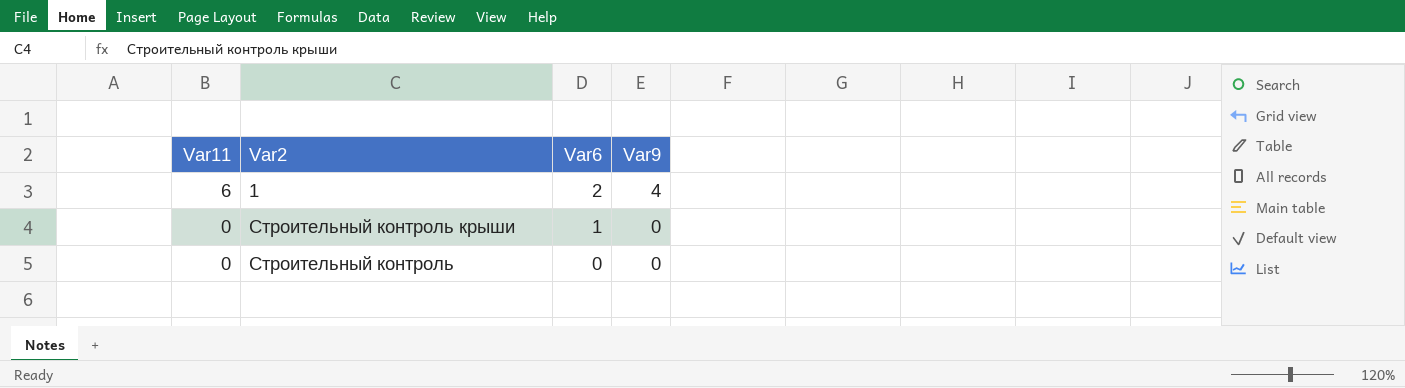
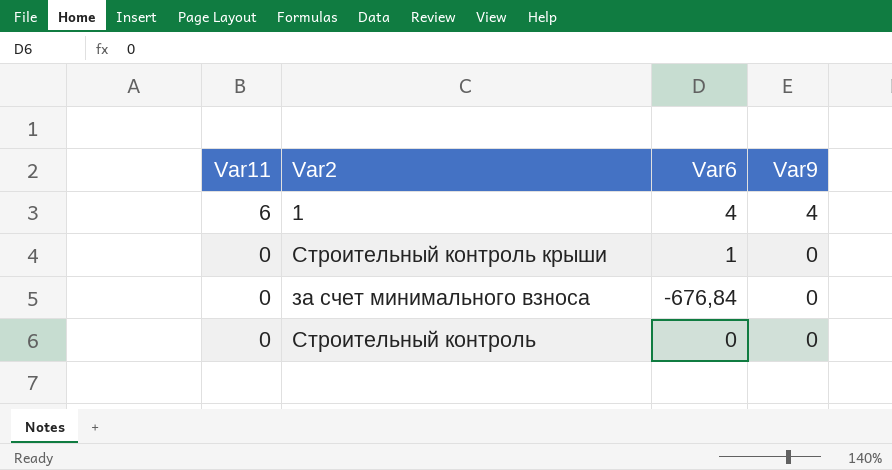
1 | Var6: 2 -> 4
row за счет минимального взноса: none -> 0 | -676,84 | 0

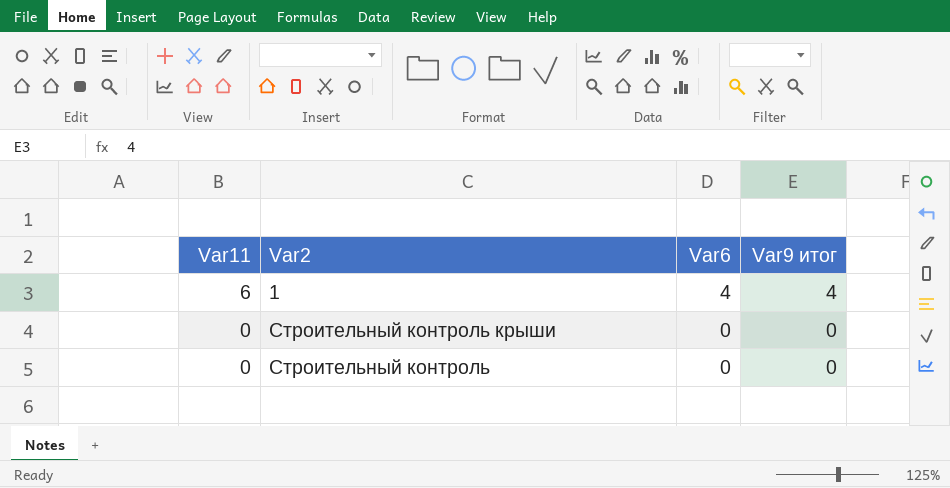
column name: Var9 -> Var9 итог
row за счет минимального взноса: 0 | -676,84 | 0 -> none
Строительный контроль крыши | Var6: 1 -> 0

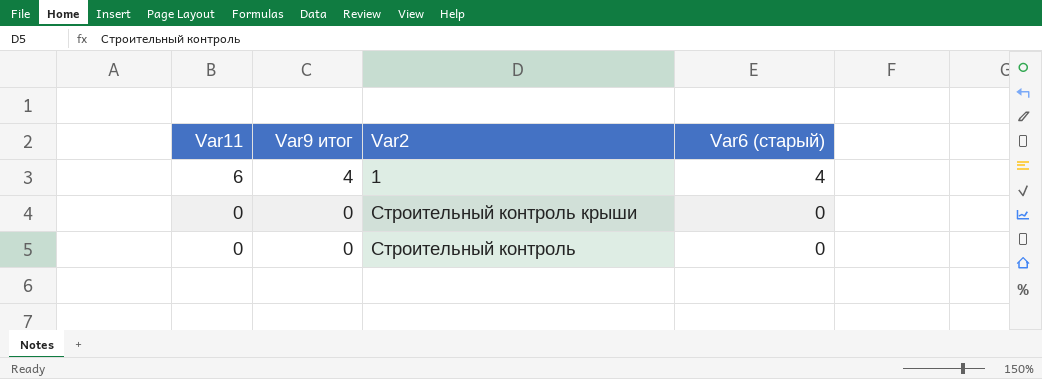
column Var9 итог | position: 4 -> 2
column name: Var6 -> Var6 (старый)

